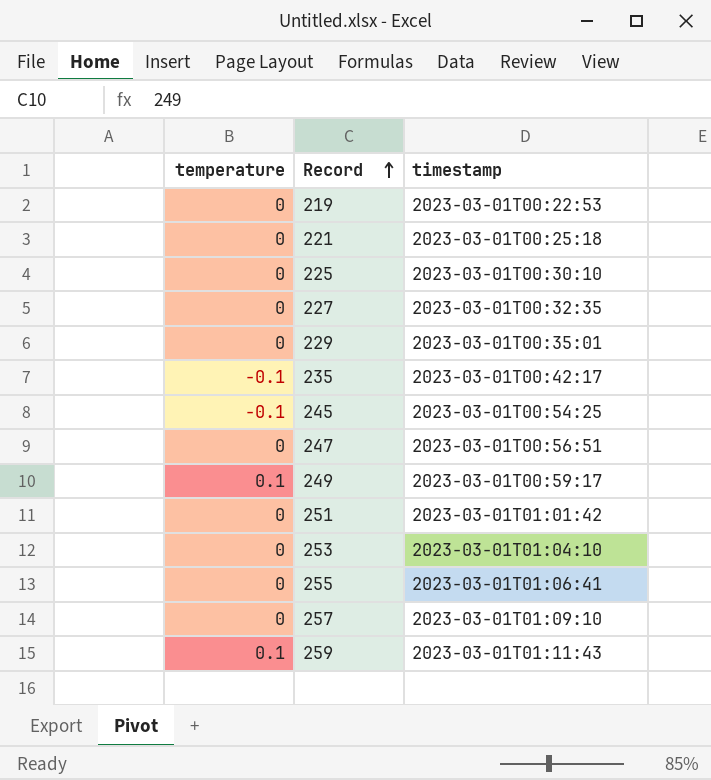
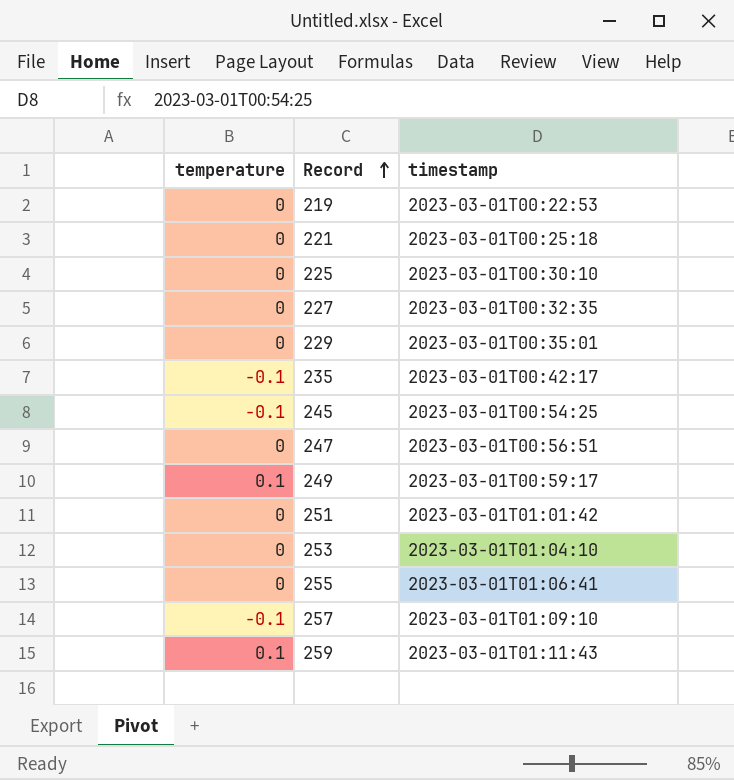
257 | temperature: 0 -> -0.1

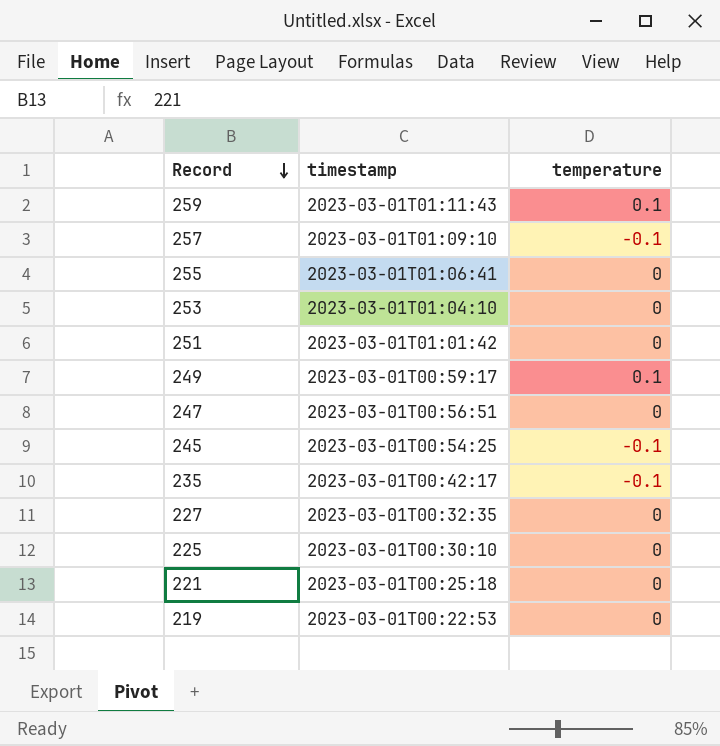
row order: Record ascending -> Record descending
column temperature | position: 1 -> 3
row 229: 0 | 2023-03-01T00:35:01 -> none

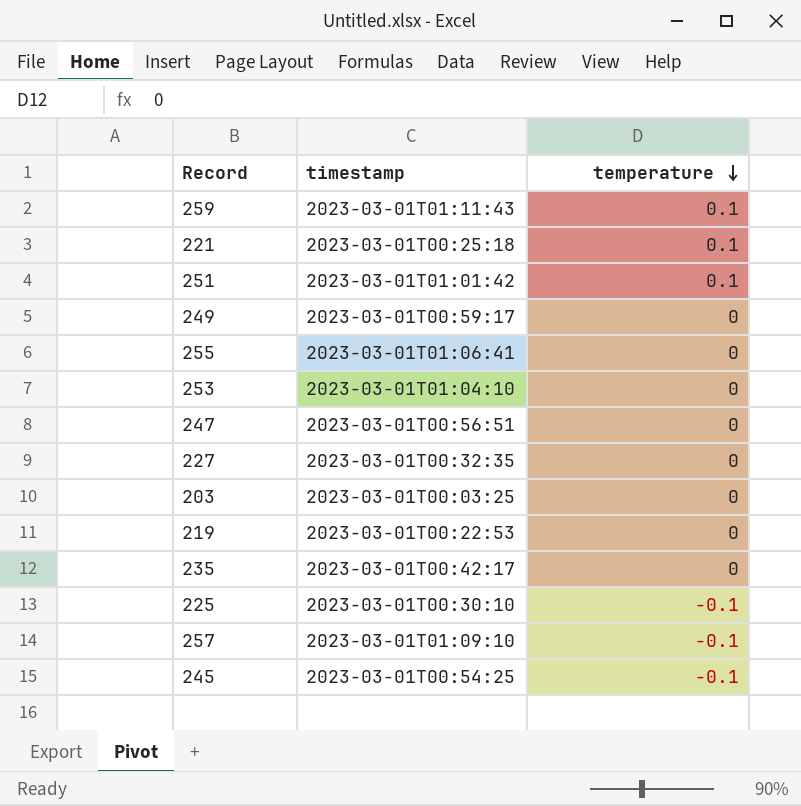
row order: Record descending -> temperature descending
221 | temperature: 0 -> 0.1
251 | temperature: 0 -> 0.1
249 | temperature: 0.1 -> 0
row 203: none -> 2023-03-01T00:03:25 | 0
235 | temperature: -0.1 -> 0
225 | temperature: 0 -> -0.1

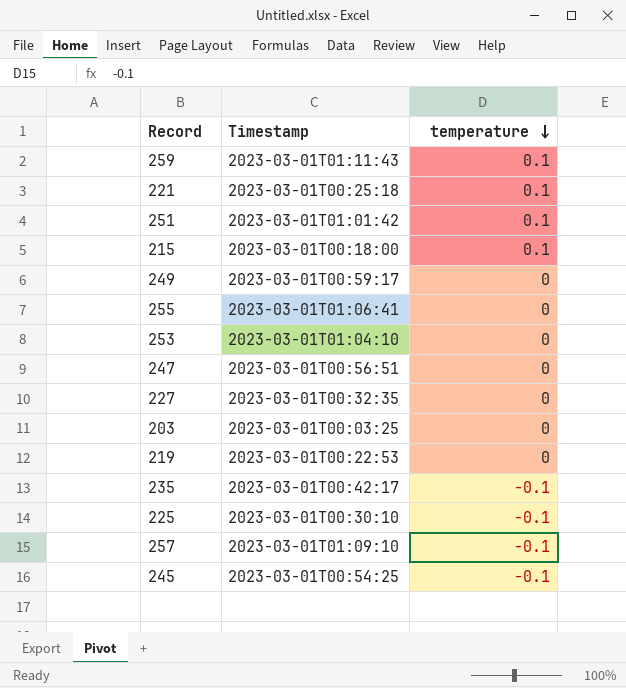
column name: timestamp -> Timestamp
row 215: none -> 2023-03-01T00:18:00 | 0.1
235 | temperature: 0 -> -0.1

